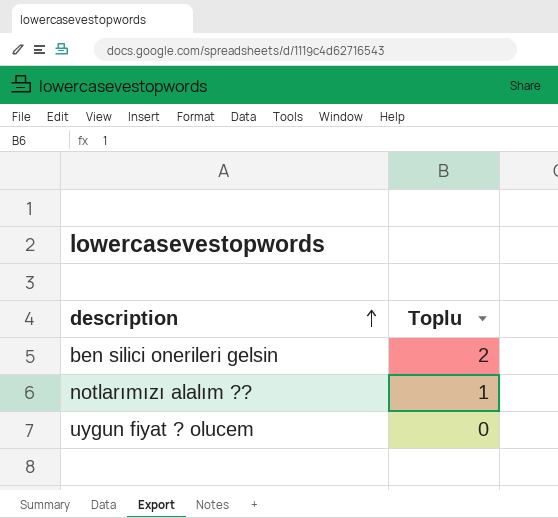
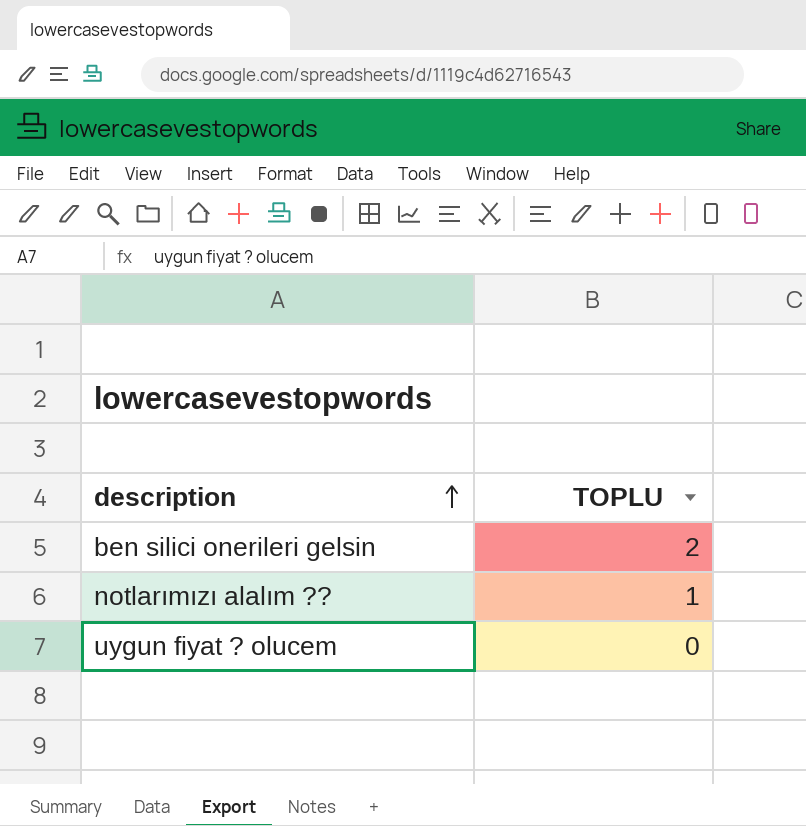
column name: Toplu -> TOPLU

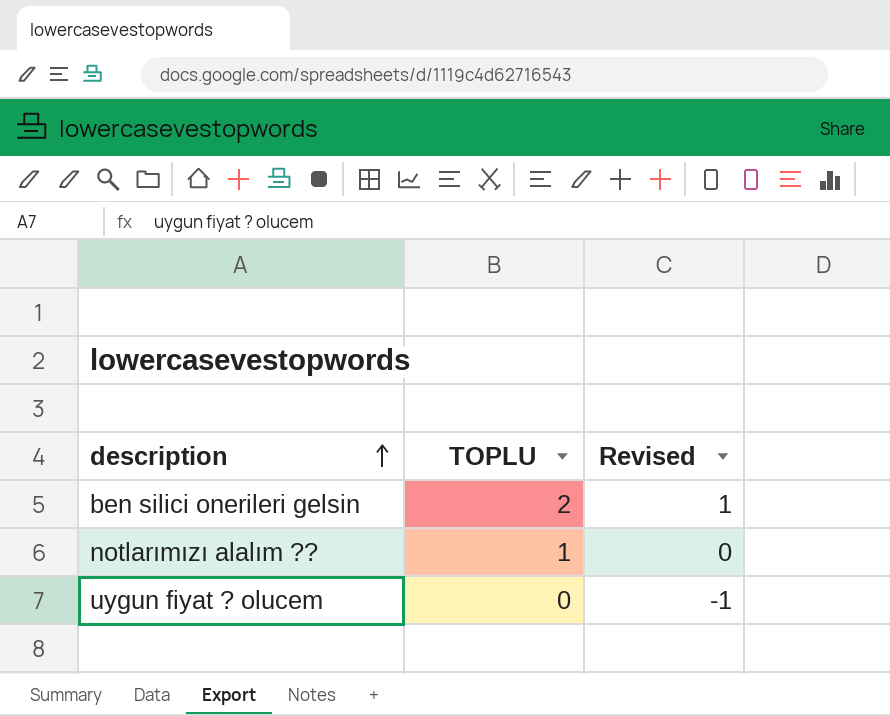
column Revised | formula: none -> [TOPLU] - 1

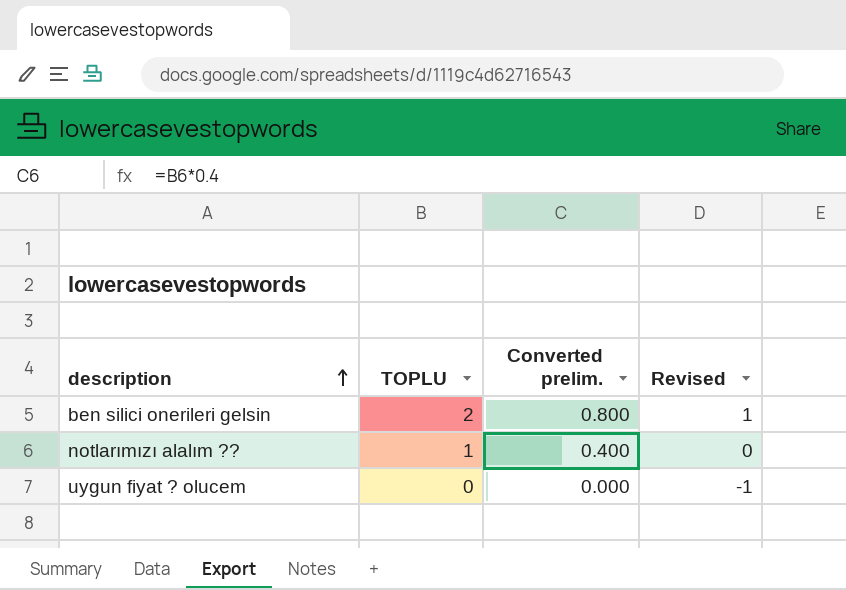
column Converted prelim. | formula: none -> [TOPLU] * 0.4

